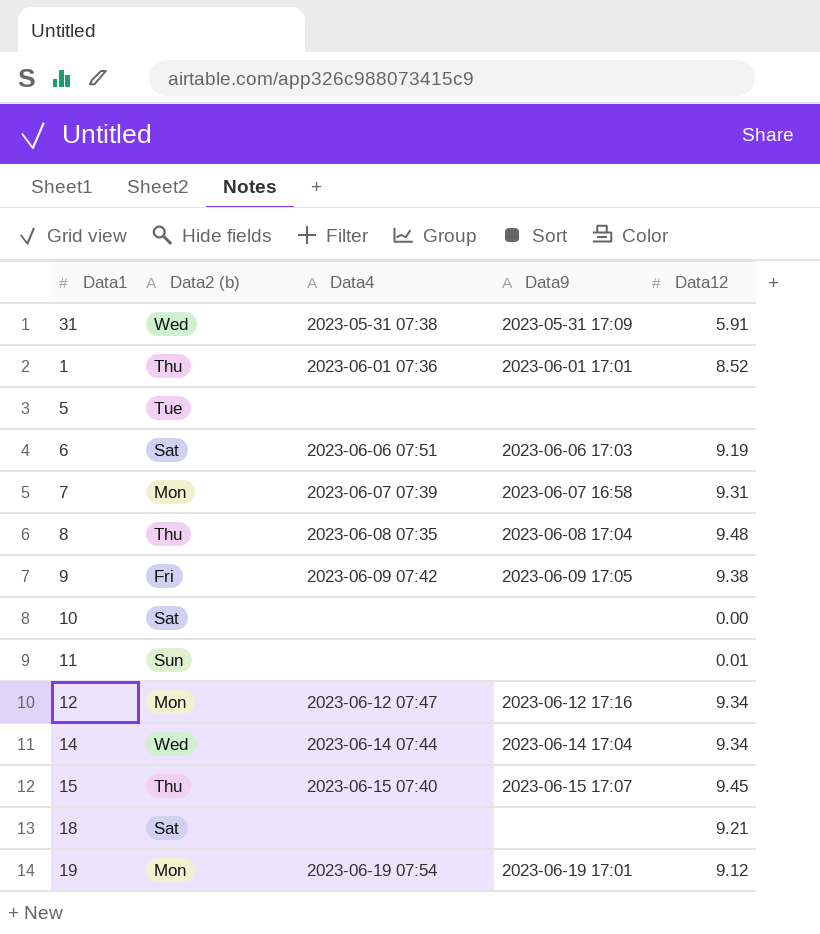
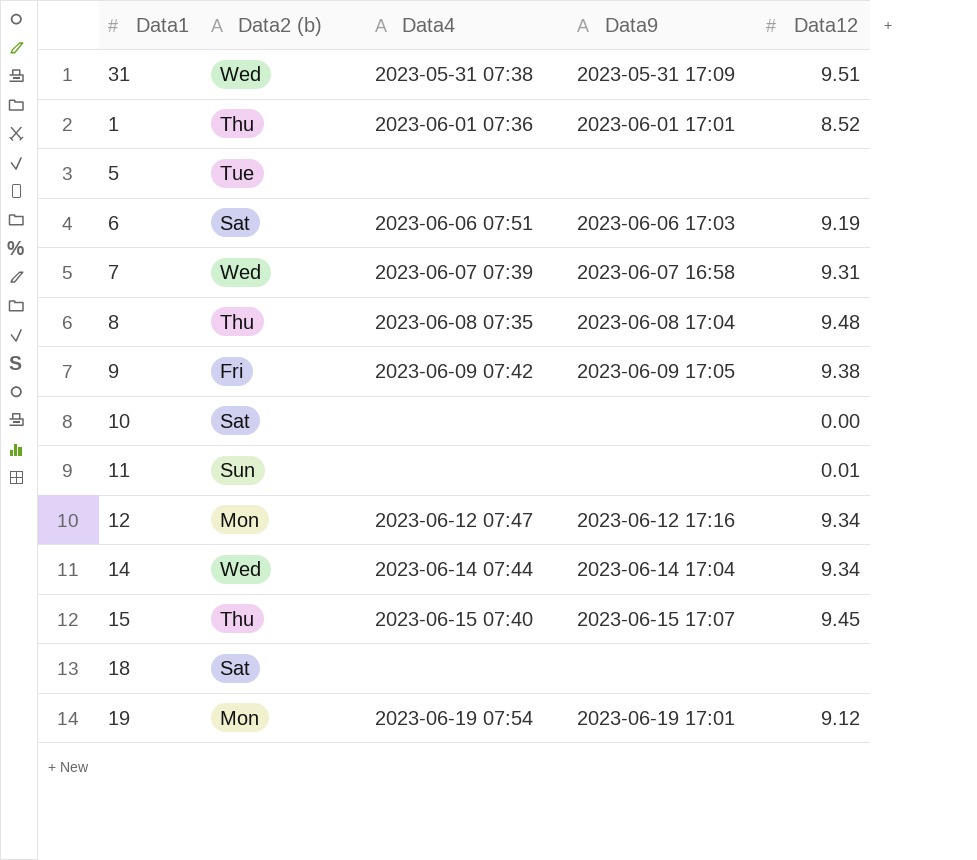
31 | Data12: 5.91 -> 9.51
7 | Data2 (b): Mon -> Wed
18 | Data12: 9.21 -> none

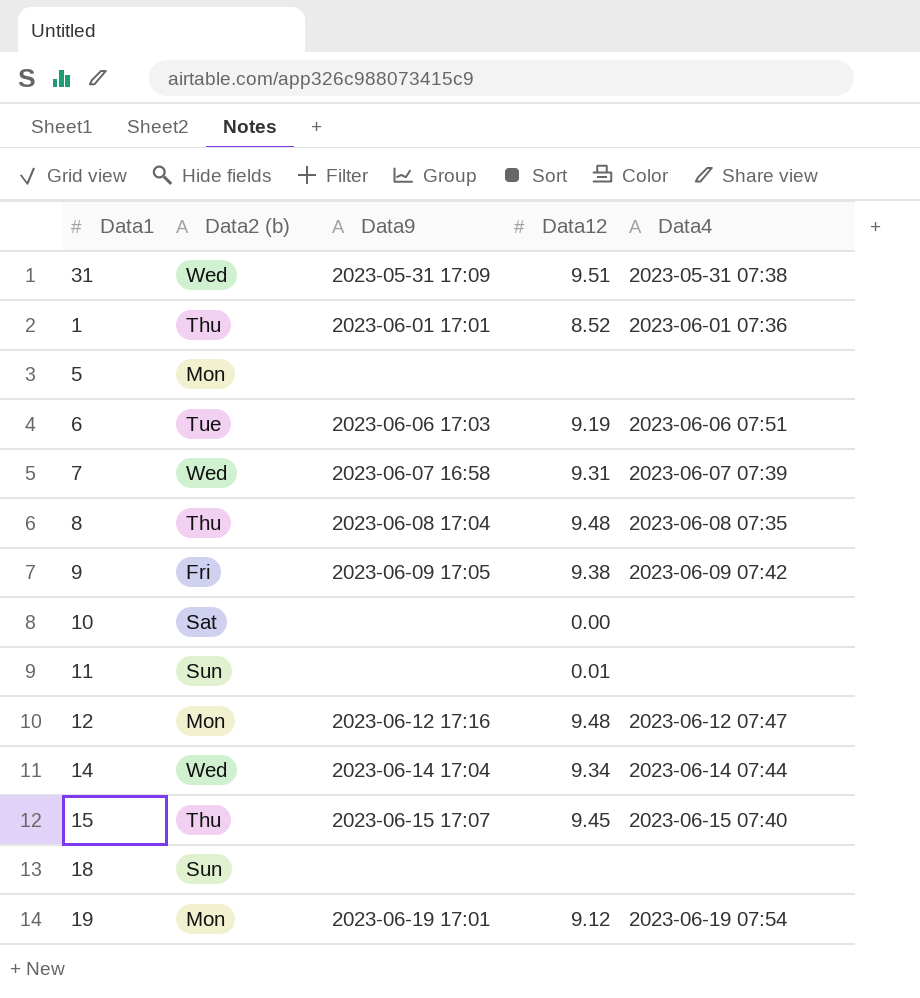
column Data4 | position: 3 -> 5
5 | Data2 (b): Tue -> Mon
6 | Data2 (b): Sat -> Tue
12 | Data12: 9.34 -> 9.48
18 | Data2 (b): Sat -> Sun

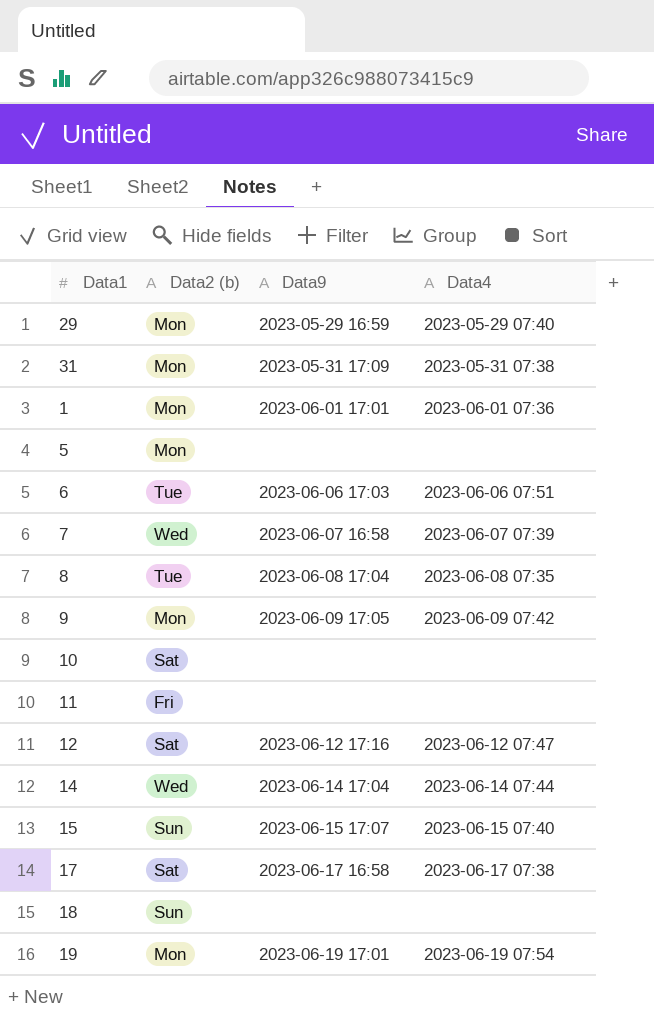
column Data12 | position: 4 -> none
row 29: none -> Mon | 2023-05-29 16:59 | 2023-05-29 07:40
31 | Data2 (b): Wed -> Mon
1 | Data2 (b): Thu -> Mon
8 | Data2 (b): Thu -> Tue
9 | Data2 (b): Fri -> Mon
11 | Data2 (b): Sun -> Fri
12 | Data2 (b): Mon -> Sat
15 | Data2 (b): Thu -> Sun
row 17: none -> Sat | 2023-06-17 16:58 | 2023-06-17 07:38

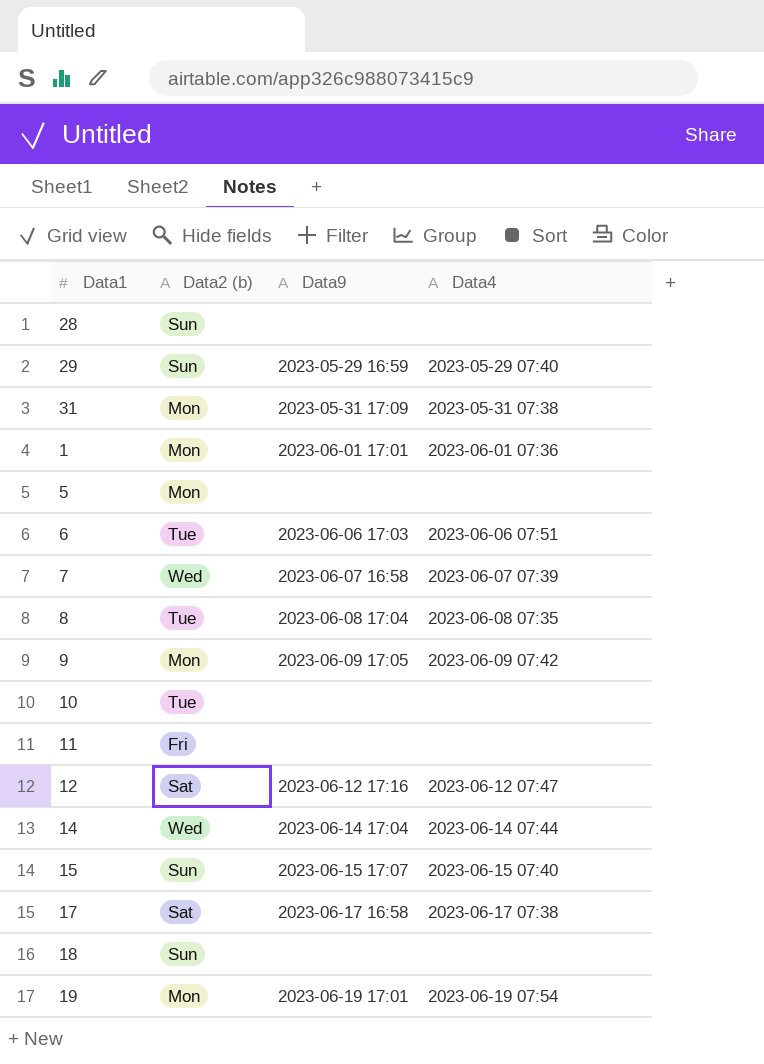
row 28: none -> Sun | none | none
29 | Data2 (b): Mon -> Sun
10 | Data2 (b): Sat -> Tue

